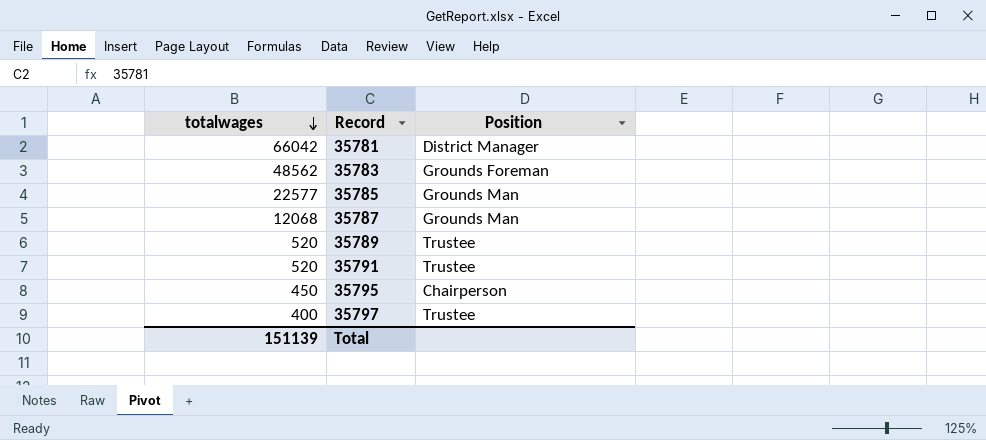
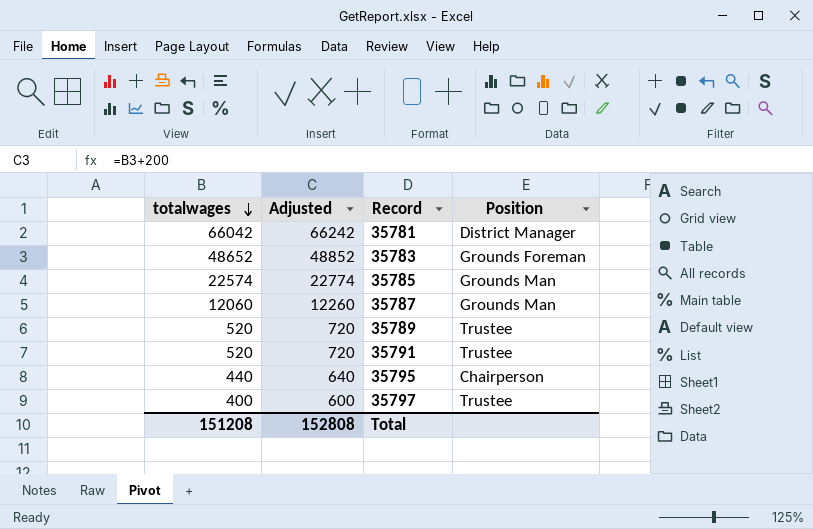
column Adjusted | formula: none -> [totalwages] + 200
35783 | totalwages: 48562 -> 48652
35785 | totalwages: 22577 -> 22574
35787 | totalwages: 12068 -> 12060
35795 | totalwages: 450 -> 440
Total | totalwages: 151139 -> 151208

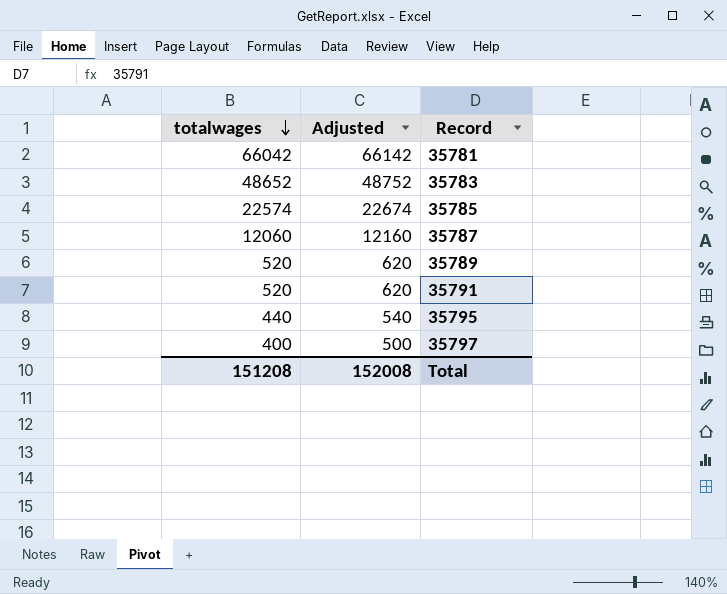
column Position | position: 4 -> none
column Adjusted | formula: [totalwages] + 200 -> [totalwages] + 100
Total | Adjusted: 152808 -> 152008

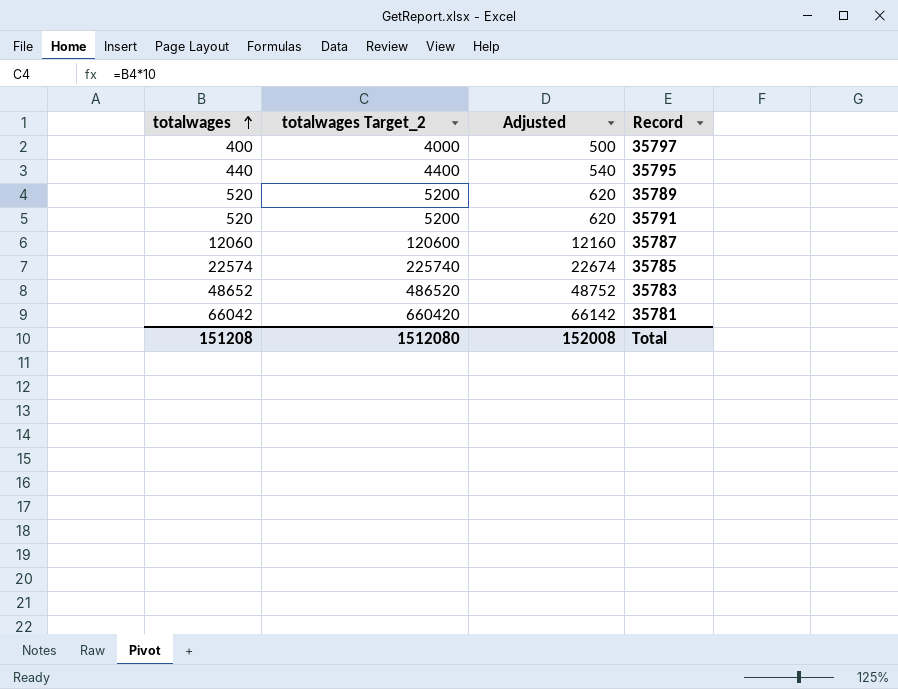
row order: totalwages descending -> totalwages ascending
column totalwages Target_2 | formula: none -> [totalwages] * 10

